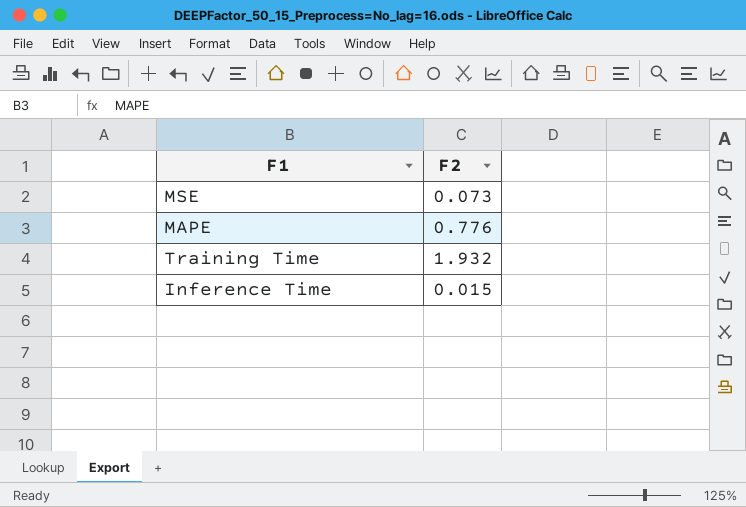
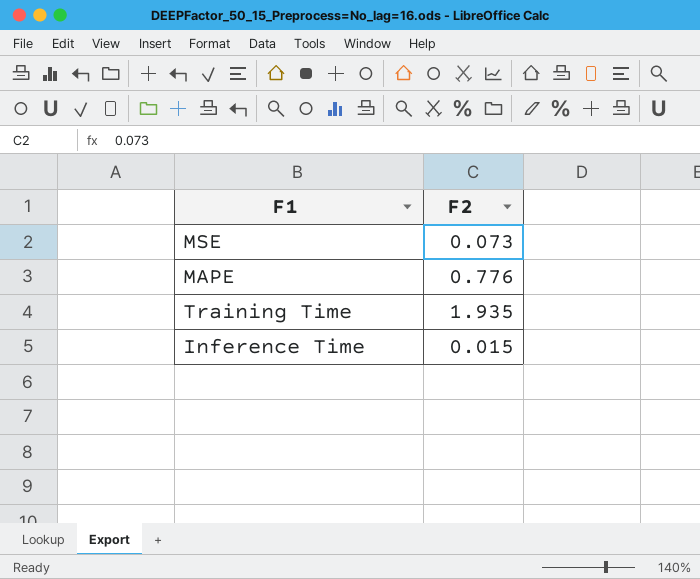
Training Time | F2: 1.932 -> 1.935

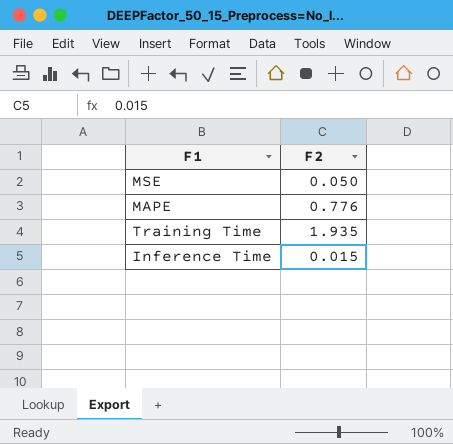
MSE | F2: 0.073 -> 0.050

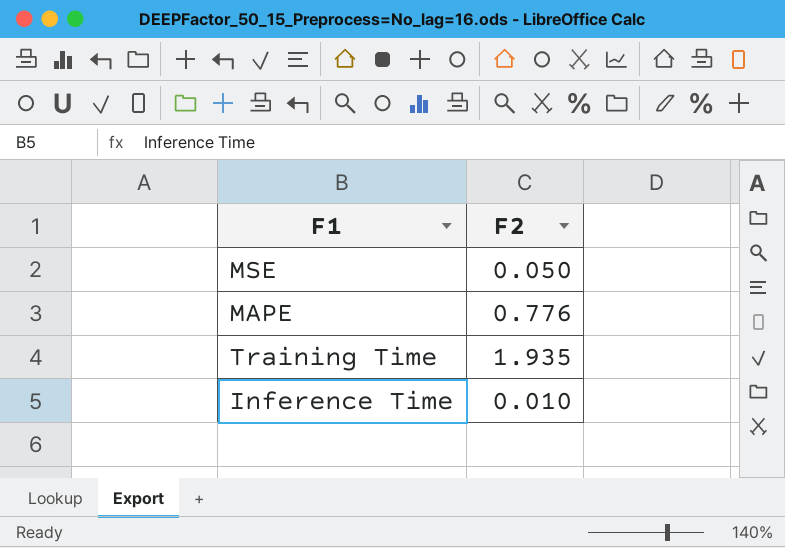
Inference Time | F2: 0.015 -> 0.010

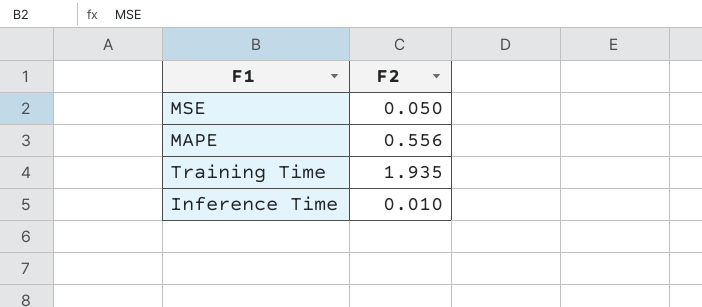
MAPE | F2: 0.776 -> 0.556

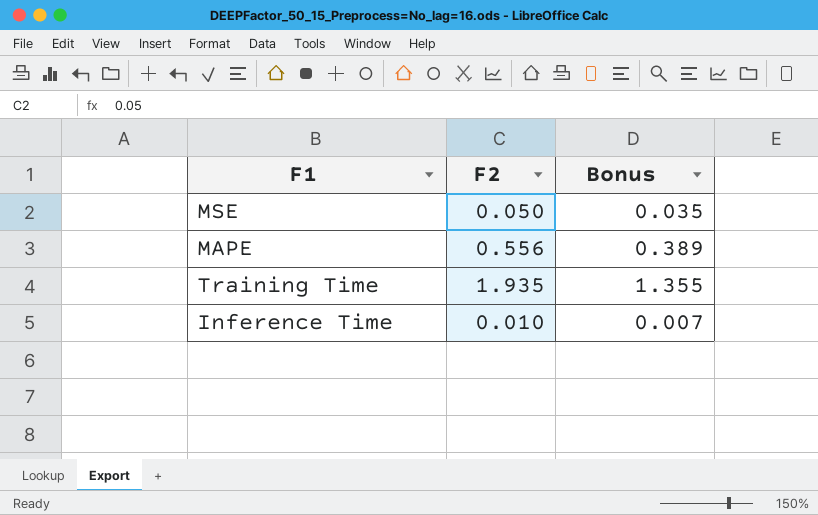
column Bonus | formula: none -> [F2] * 0.7

